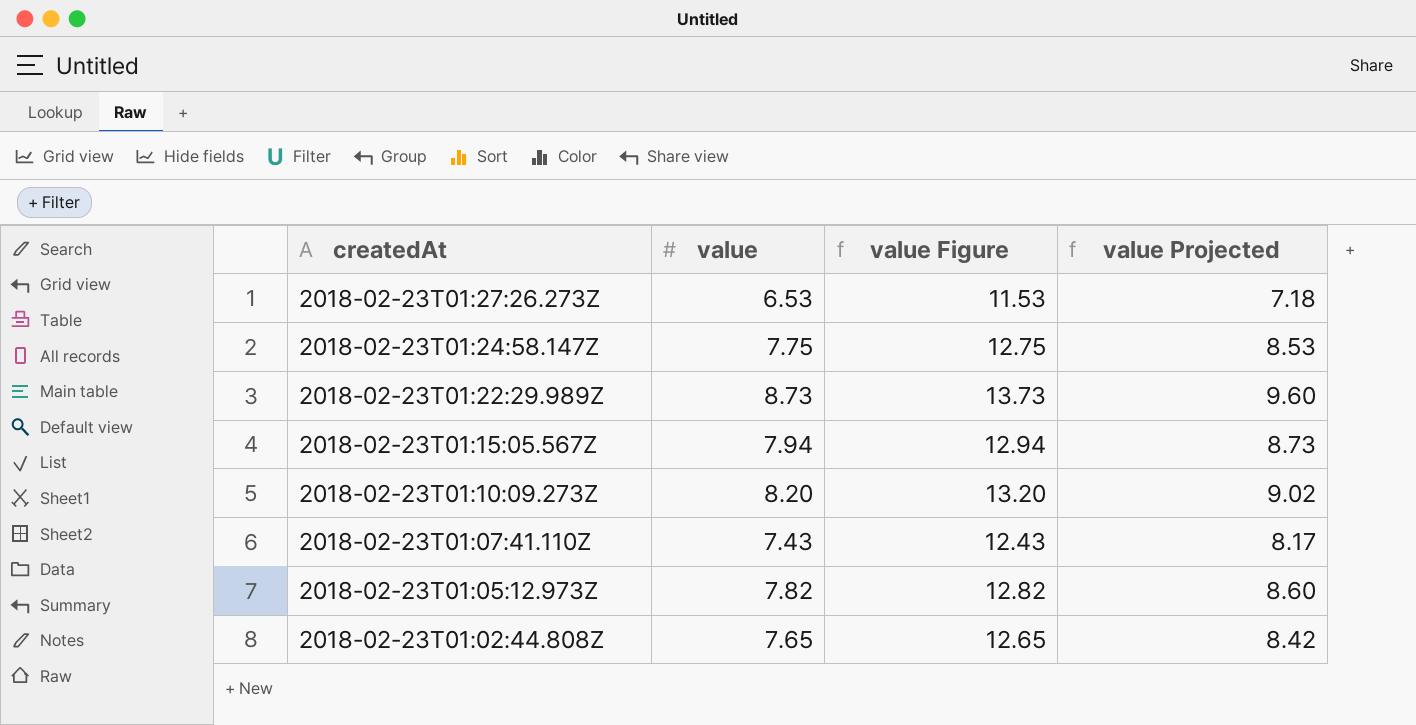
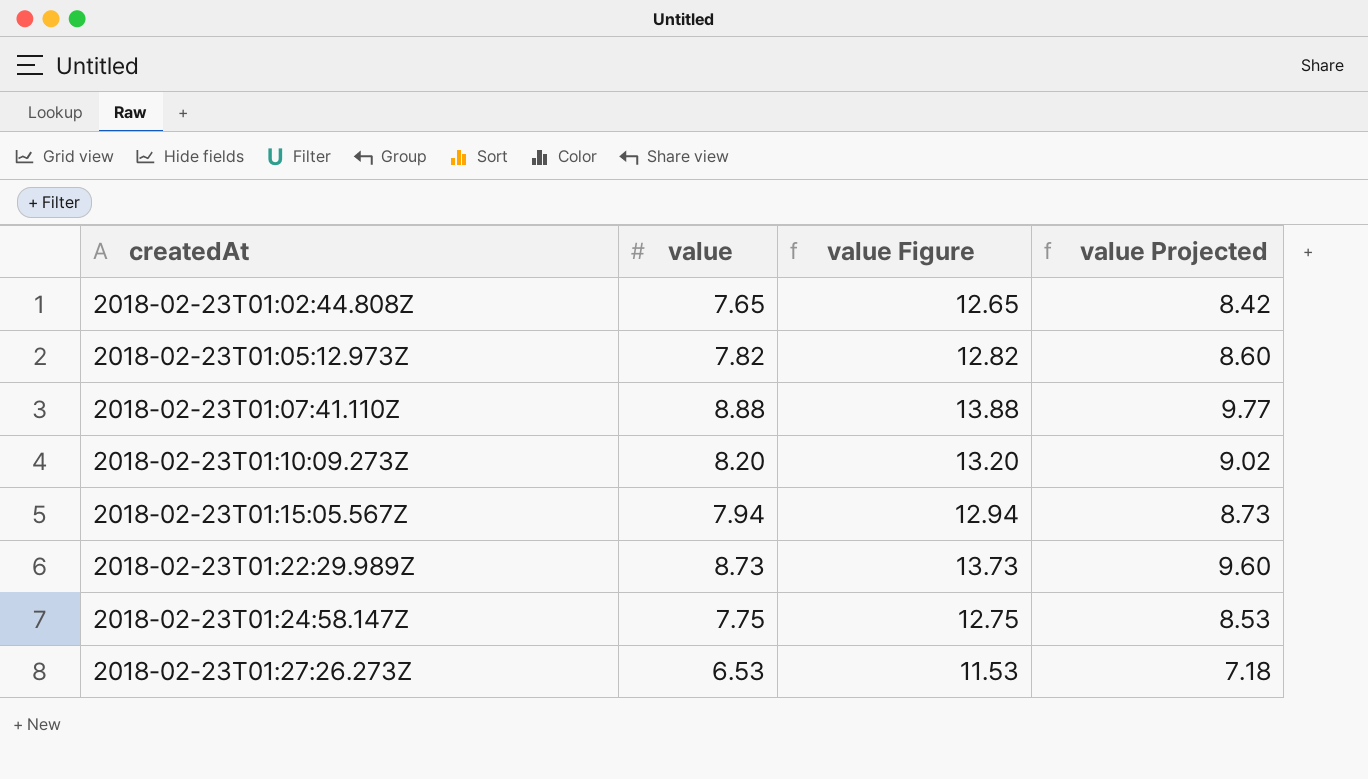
row order: createdAt descending -> createdAt ascending
2018-02-23T01:07:41.110Z | value: 7.43 -> 8.88
2018-02-23T01:07:41.110Z | value Figure: 12.43 -> 13.88
2018-02-23T01:07:41.110Z | value Projected: 8.17 -> 9.77

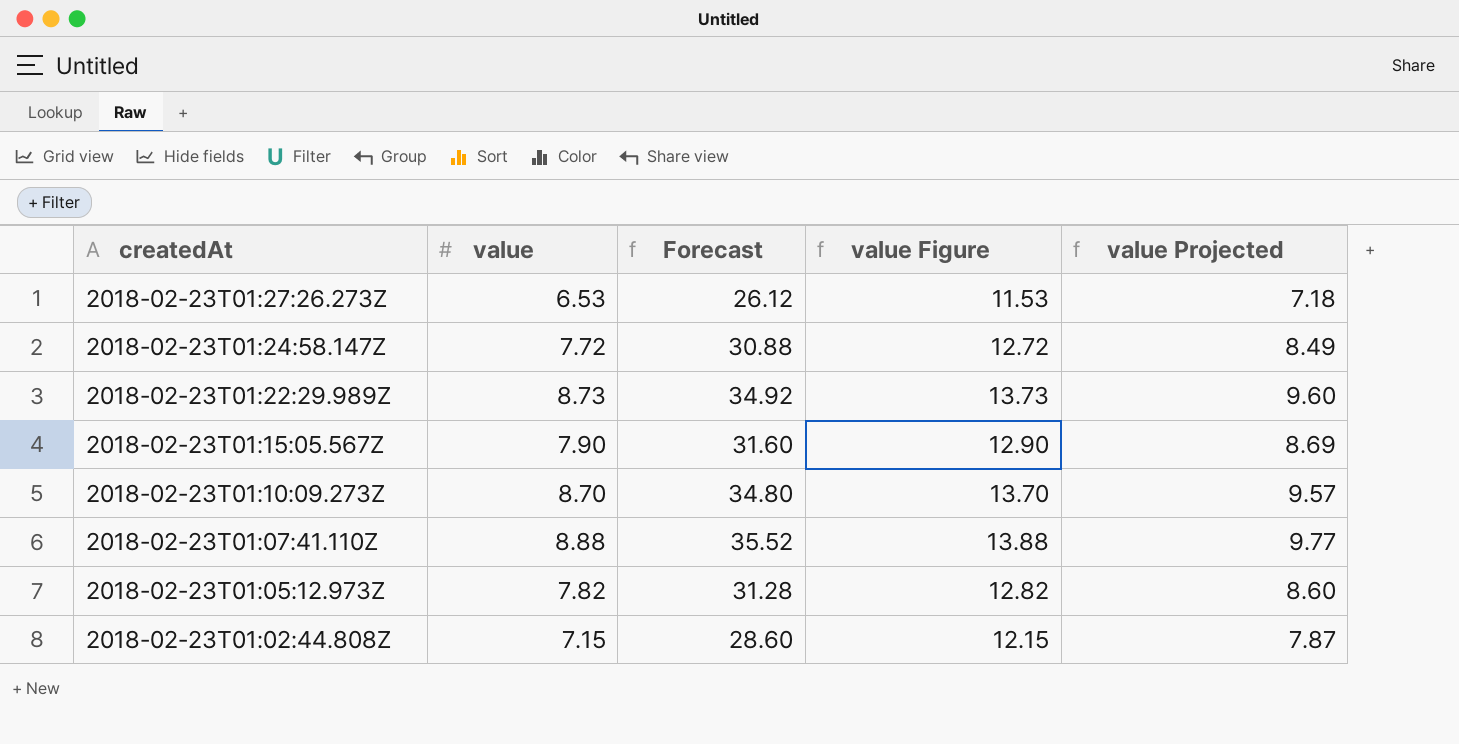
row order: createdAt ascending -> createdAt descending
column Forecast | formula: none -> [value] * 4
2018-02-23T01:24:58.147Z | value: 7.75 -> 7.72
2018-02-23T01:24:58.147Z | value Figure: 12.75 -> 12.72
2018-02-23T01:24:58.147Z | value Projected: 8.53 -> 8.49
2018-02-23T01:15:05.567Z | value: 7.94 -> 7.90
2018-02-23T01:15:05.567Z | value Figure: 12.94 -> 12.90
2018-02-23T01:15:05.567Z | value Projected: 8.73 -> 8.69
2018-02-23T01:10:09.273Z | value: 8.20 -> 8.70
2018-02-23T01:10:09.273Z | value Figure: 13.20 -> 13.70
2018-02-23T01:10:09.273Z | value Projected: 9.02 -> 9.57
2018-02-23T01:02:44.808Z | value: 7.65 -> 7.15
2018-02-23T01:02:44.808Z | value Figure: 12.65 -> 12.15
2018-02-23T01:02:44.808Z | value Projected: 8.42 -> 7.87

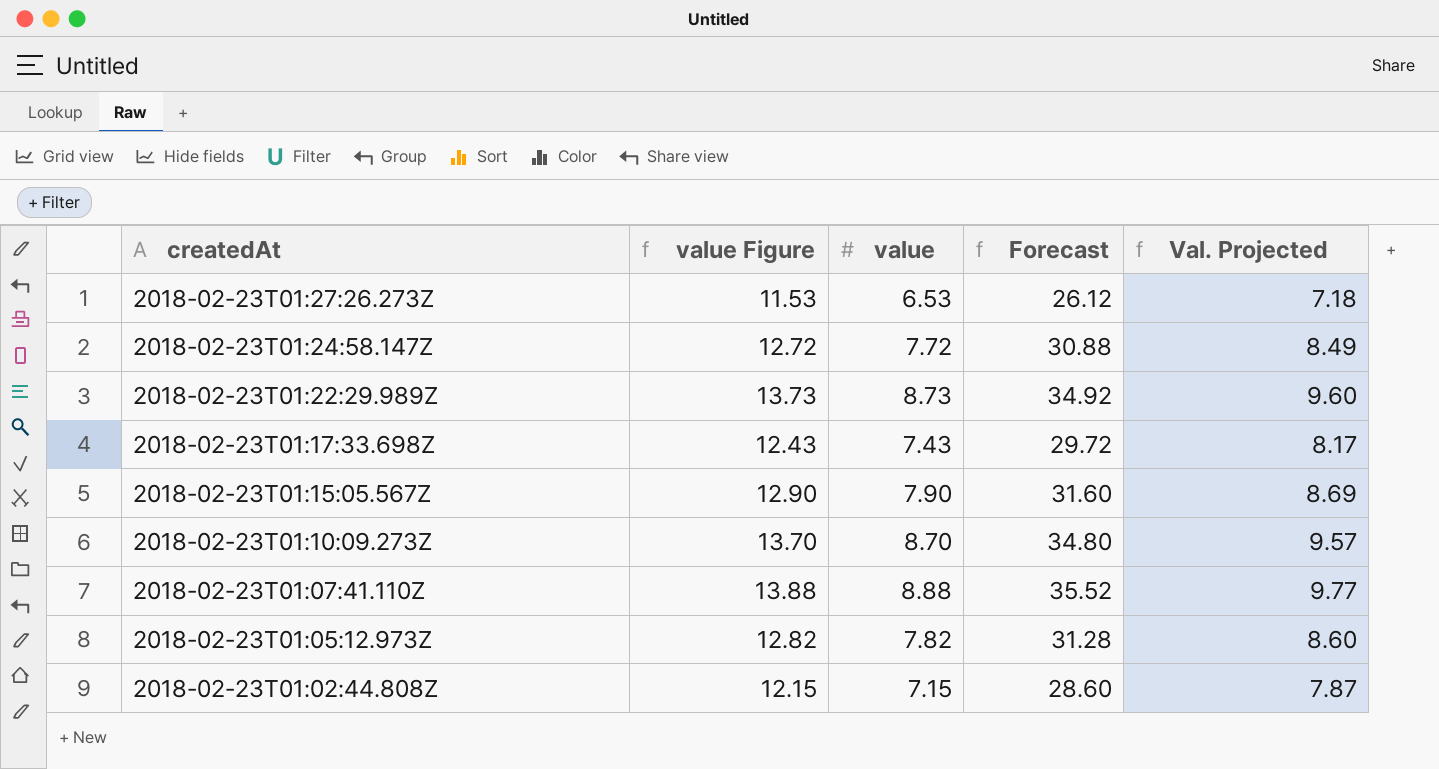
column value Figure | position: 4 -> 2
column name: value Projected -> Val. Projected
row 2018-02-23T01:17:33.698Z: none -> 12.43 | 7.43 | 29.72 | 8.17

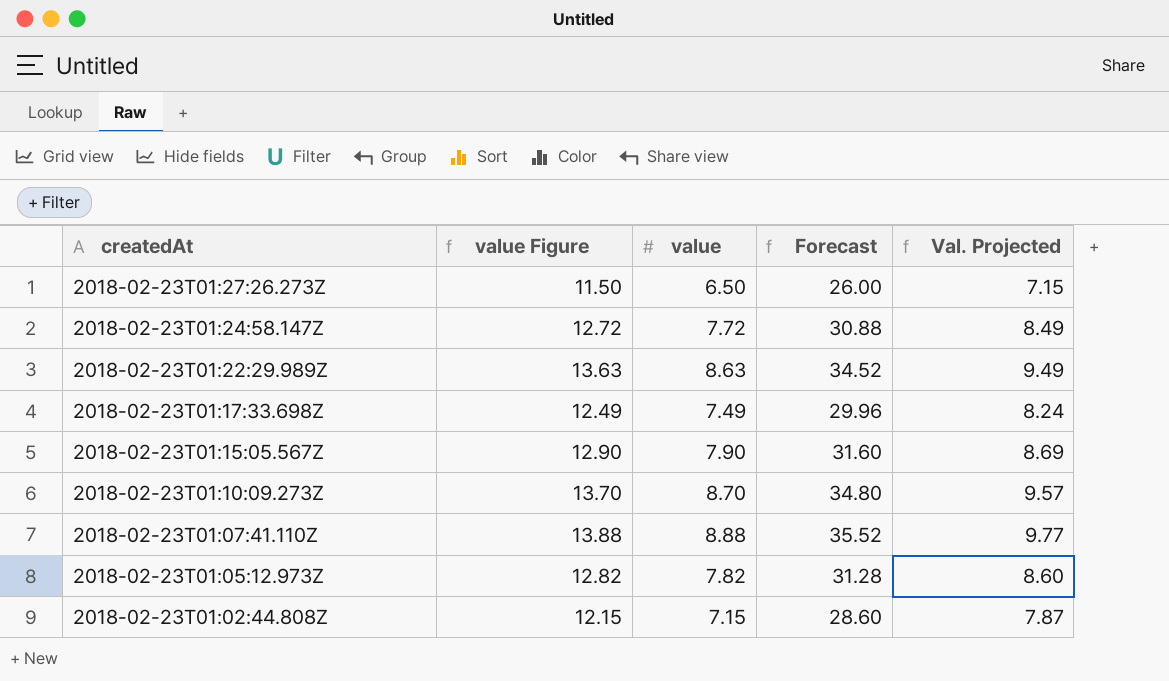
2018-02-23T01:27:26.273Z | value Figure: 11.53 -> 11.50
2018-02-23T01:27:26.273Z | value: 6.53 -> 6.50
2018-02-23T01:27:26.273Z | Forecast: 26.12 -> 26.00
2018-02-23T01:27:26.273Z | Val. Projected: 7.18 -> 7.15
2018-02-23T01:22:29.989Z | value Figure: 13.73 -> 13.63
2018-02-23T01:22:29.989Z | value: 8.73 -> 8.63
2018-02-23T01:22:29.989Z | Forecast: 34.92 -> 34.52
2018-02-23T01:22:29.989Z | Val. Projected: 9.60 -> 9.49
2018-02-23T01:17:33.698Z | value Figure: 12.43 -> 12.49
2018-02-23T01:17:33.698Z | value: 7.43 -> 7.49
2018-02-23T01:17:33.698Z | Forecast: 29.72 -> 29.96
2018-02-23T01:17:33.698Z | Val. Projected: 8.17 -> 8.24

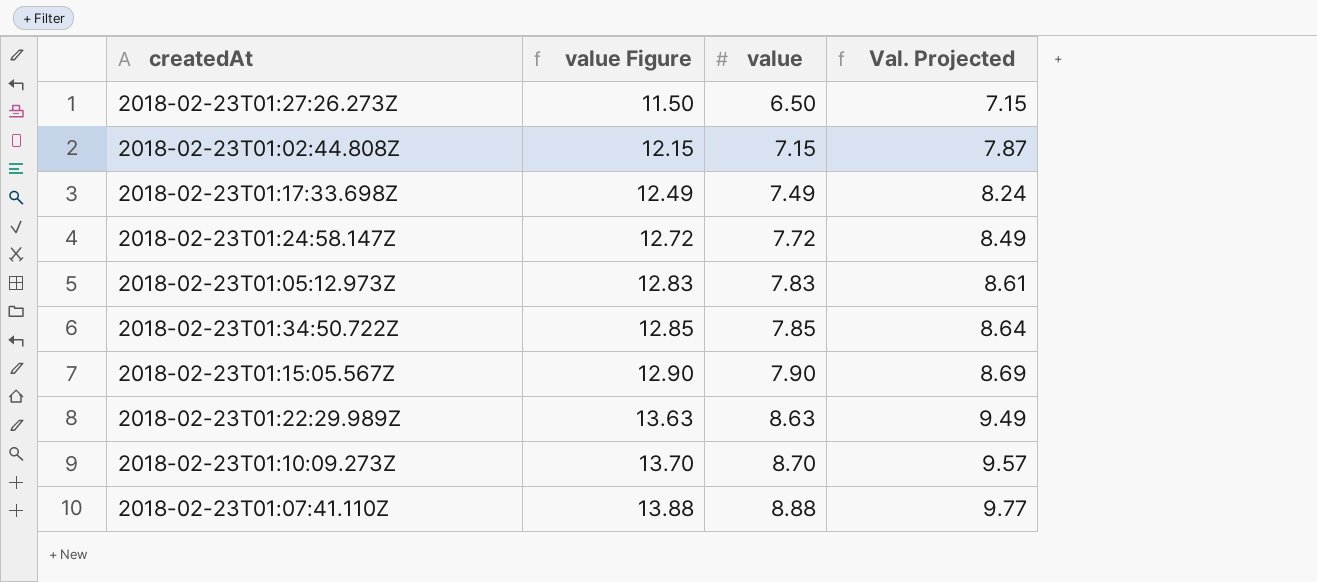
row order: createdAt descending -> value Figure ascending
column Forecast | formula: [value] * 4 -> none
2018-02-23T01:05:12.973Z | value Figure: 12.82 -> 12.83
2018-02-23T01:05:12.973Z | value: 7.82 -> 7.83
2018-02-23T01:05:12.973Z | Val. Projected: 8.60 -> 8.61
row 2018-02-23T01:34:50.722Z: none -> 12.85 | 7.85 | 8.64

